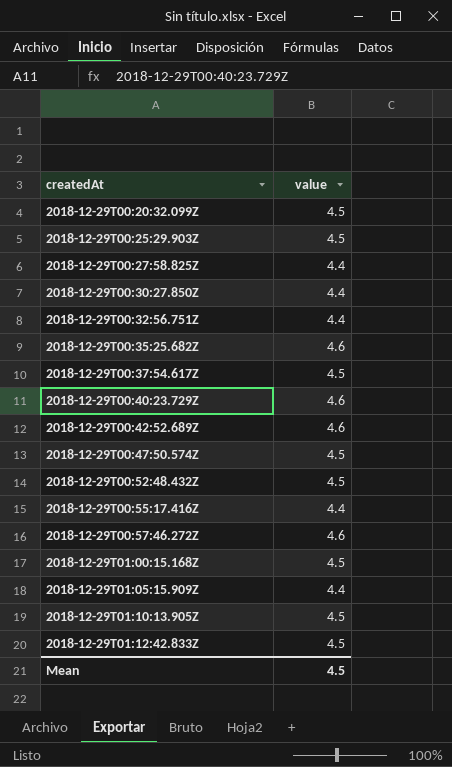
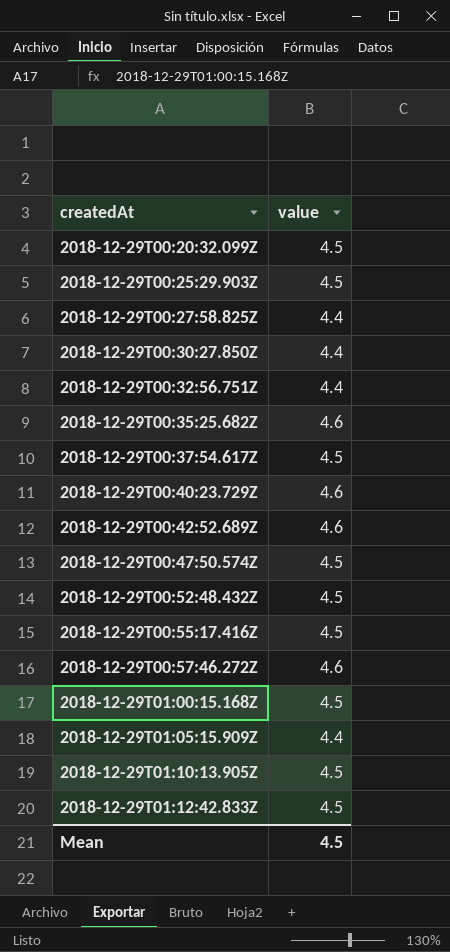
2018-12-29T00:55:17.416Z | value: 4.4 -> 4.5

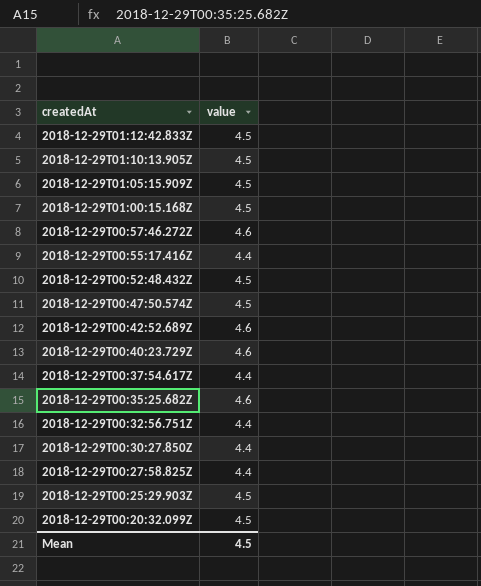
row order: createdAt ascending -> createdAt descending
2018-12-29T01:05:15.909Z | value: 4.4 -> 4.5
2018-12-29T00:55:17.416Z | value: 4.5 -> 4.4
2018-12-29T00:37:54.617Z | value: 4.5 -> 4.4

